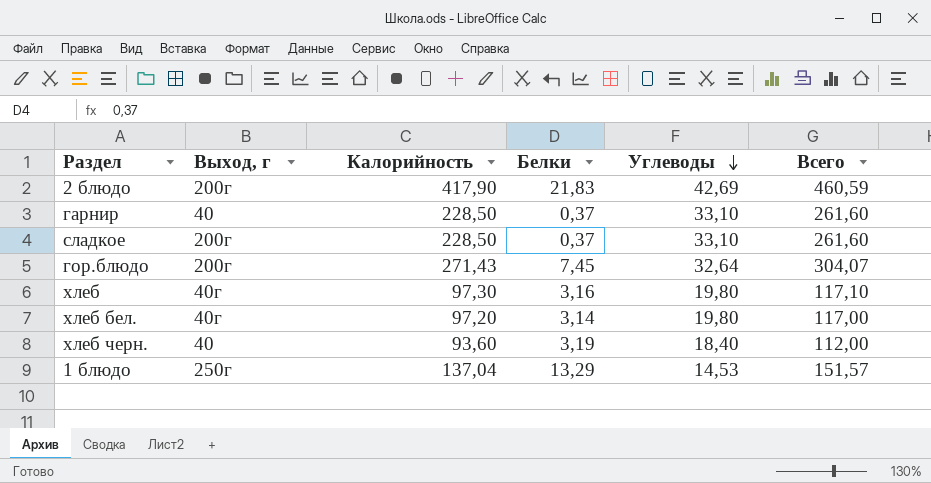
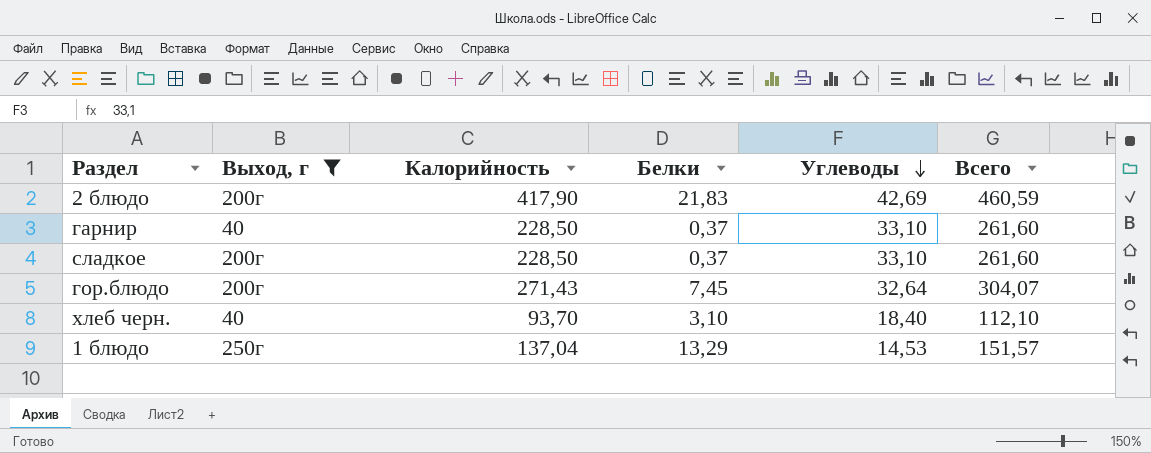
filter: none -> Выход, г != 40г
хлеб черн. | Калорийность: 93,60 -> 93,70
хлеб черн. | Белки: 3,19 -> 3,10
хлеб черн. | Всего: 112,00 -> 112,10

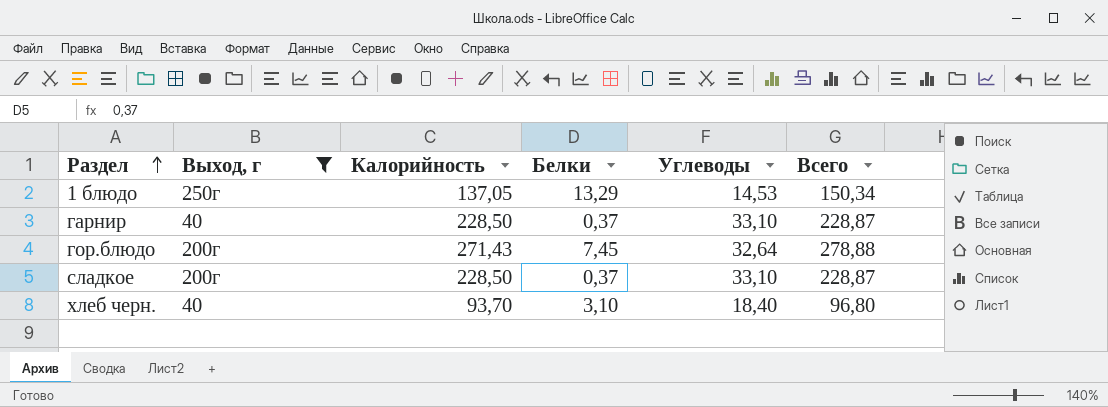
row order: Углеводы descending -> Раздел ascending
column Всего | formula: [Калорийность] + [Углеводы] -> [Калорийность] + [Белки]
row 2 блюдо: 200г | 417,90 | 21,83 | 42,69 | 460,59 -> none
1 блюдо | Калорийность: 137,04 -> 137,05

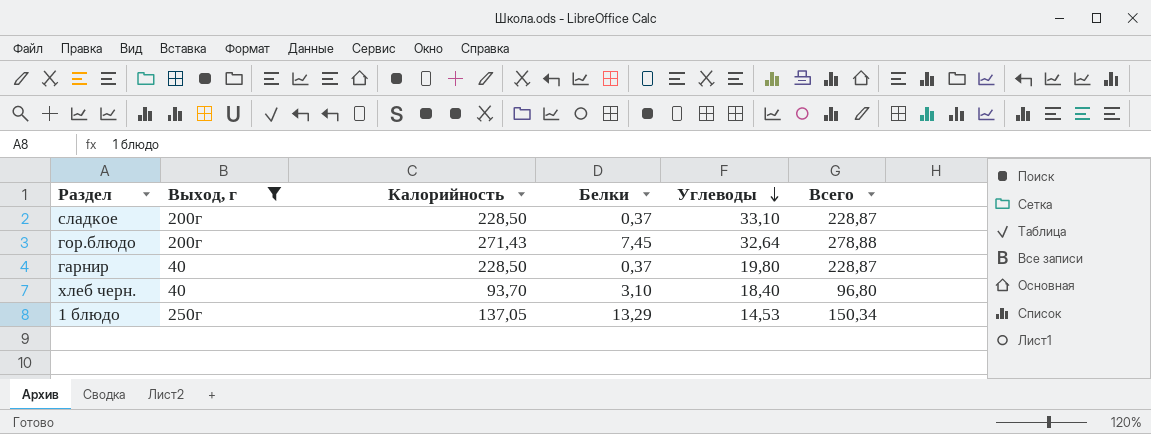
row order: Раздел ascending -> Углеводы descending
гарнир | Углеводы: 33,10 -> 19,80

